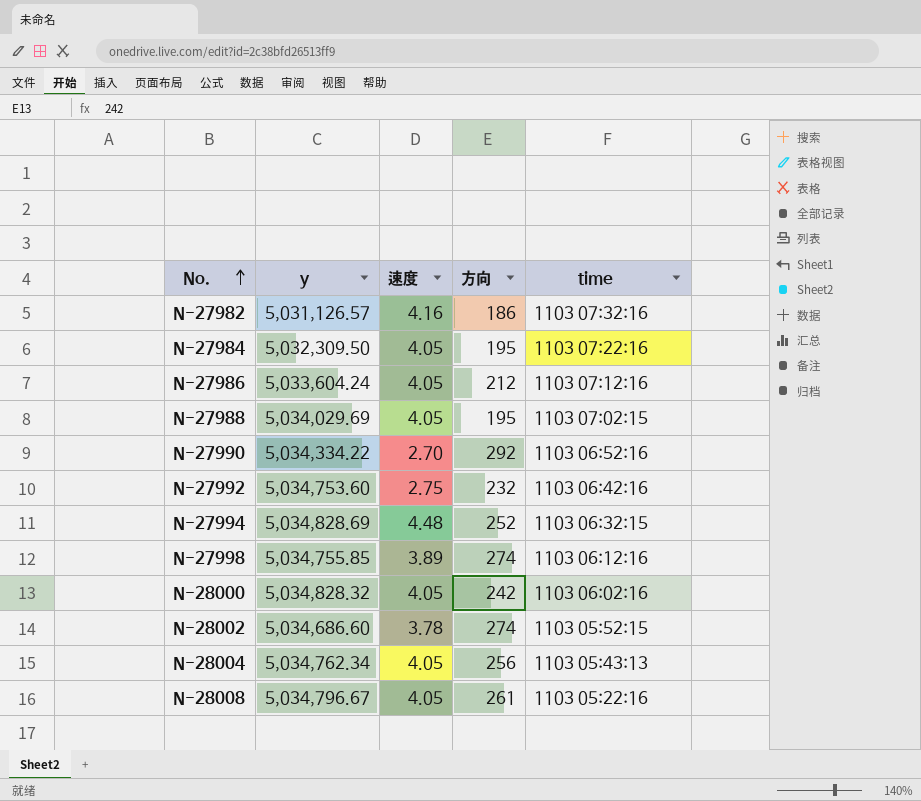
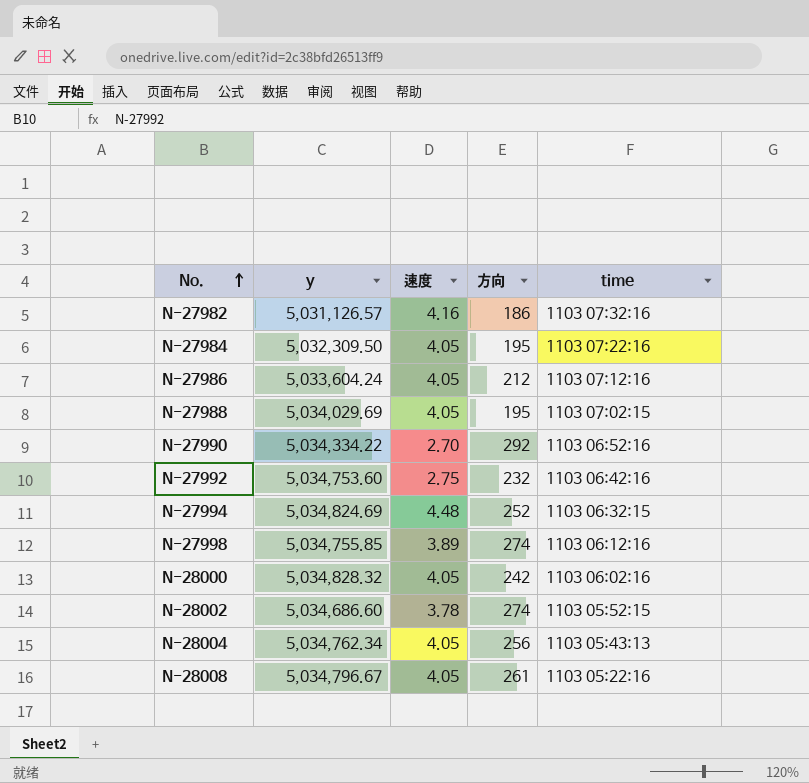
N-27994 | y: 5,034,828.69 -> 5,034,824.69

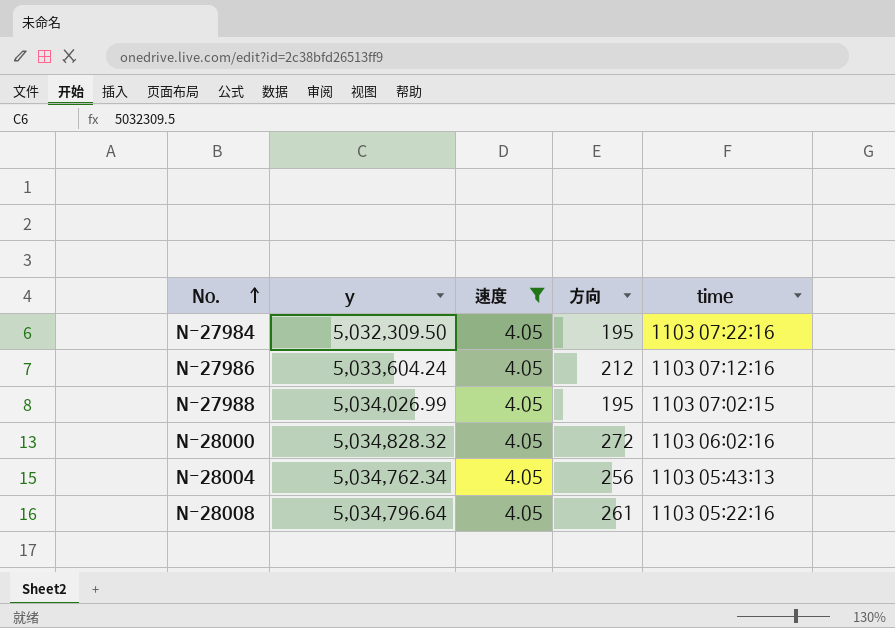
filter: none -> 速度 = 4.05
N-27988 | y: 5,034,029.69 -> 5,034,026.99
N-28000 | 方向: 242 -> 272
N-28008 | y: 5,034,796.67 -> 5,034,796.64

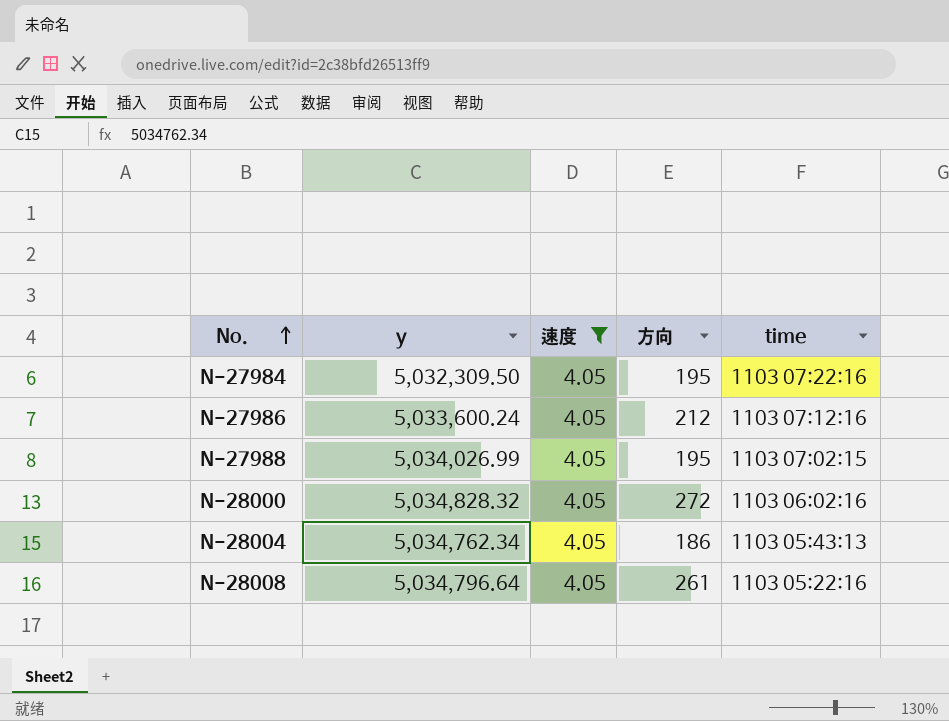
N-27986 | y: 5,033,604.24 -> 5,033,600.24
N-28004 | 方向: 256 -> 186

